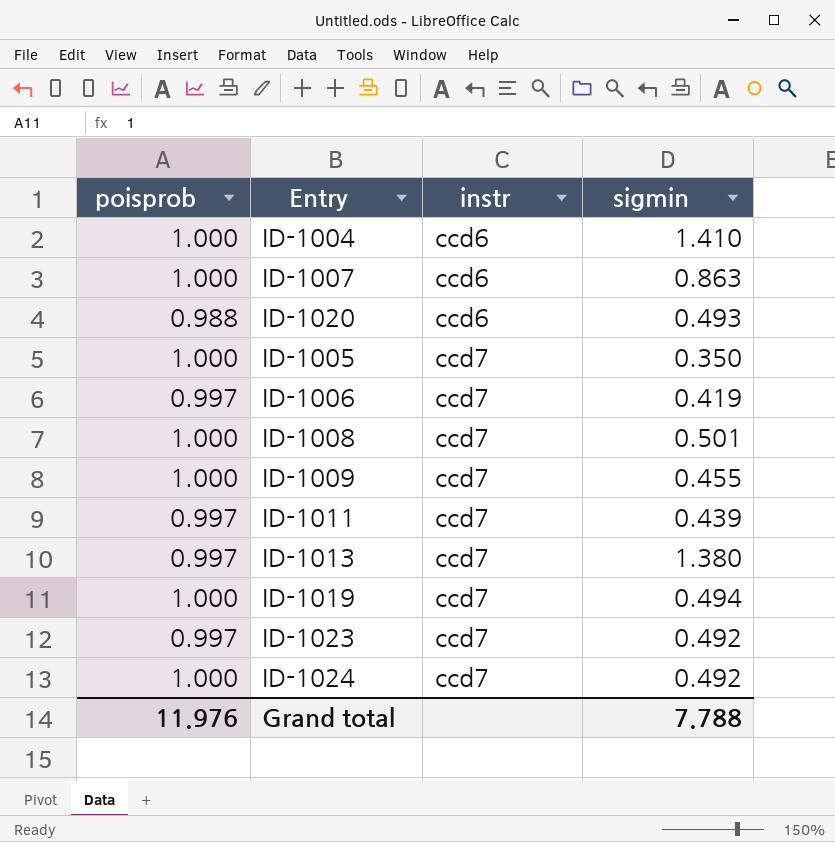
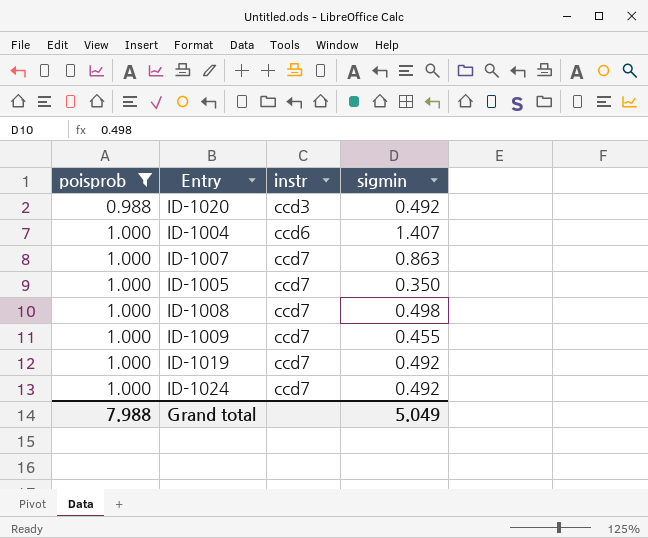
filter: none -> poisprob != 0.997
row order: instr ascending -> poisprob ascending
ID-1020 | instr: ccd6 -> ccd3
ID-1020 | sigmin: 0.493 -> 0.492
ID-1004 | sigmin: 1.410 -> 1.407
ID-1007 | instr: ccd6 -> ccd7
ID-1008 | sigmin: 0.501 -> 0.498
ID-1019 | sigmin: 0.494 -> 0.492
Grand total | poisprob: 11.976 -> 7.988
Grand total | sigmin: 7.788 -> 5.049

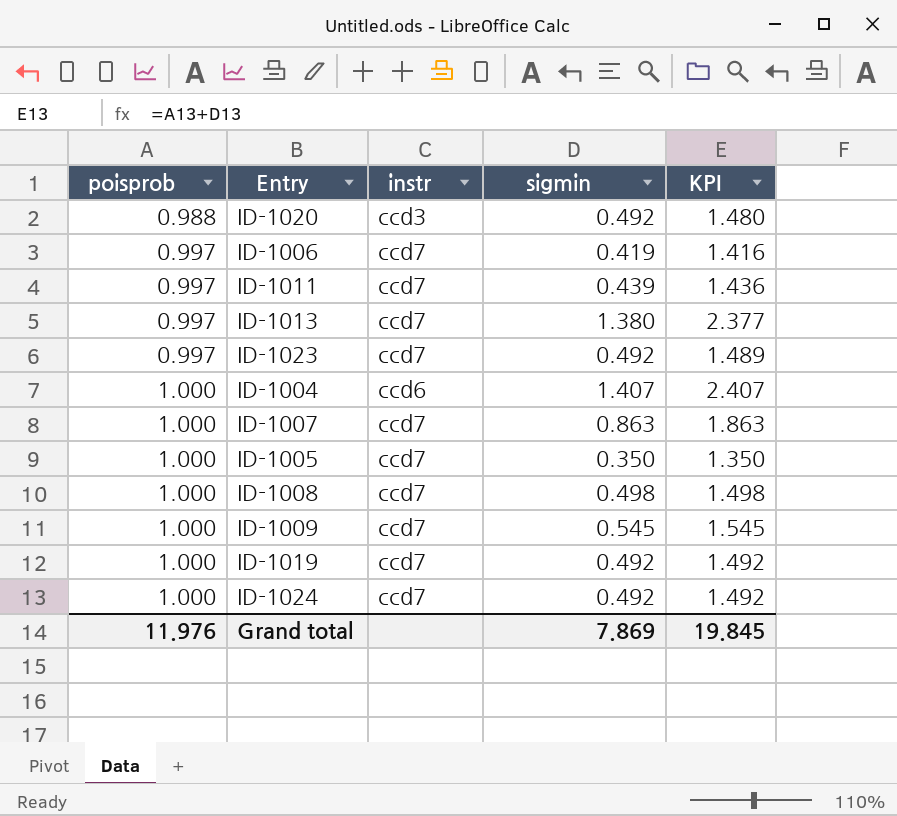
filter: poisprob != 0.997 -> none
column KPI | formula: none -> [poisprob] + [sigmin]
ID-1009 | sigmin: 0.455 -> 0.545
Grand total | poisprob: 7.988 -> 11.976
Grand total | sigmin: 5.049 -> 7.869

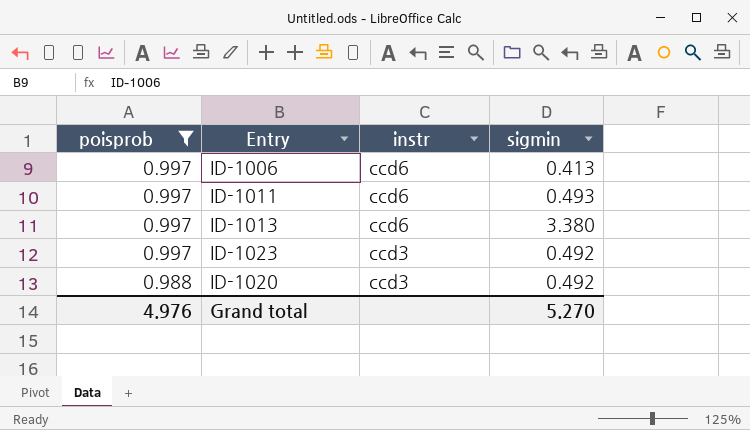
filter: none -> poisprob != 1.000
row order: poisprob ascending -> poisprob descending
column KPI | formula: [poisprob] + [sigmin] -> none
ID-1006 | instr: ccd7 -> ccd6
ID-1006 | sigmin: 0.419 -> 0.413
ID-1011 | instr: ccd7 -> ccd6
ID-1011 | sigmin: 0.439 -> 0.493
ID-1013 | instr: ccd7 -> ccd6
ID-1013 | sigmin: 1.380 -> 3.380
ID-1023 | instr: ccd7 -> ccd3
Grand total | poisprob: 11.976 -> 4.976
Grand total | sigmin: 7.869 -> 5.270

